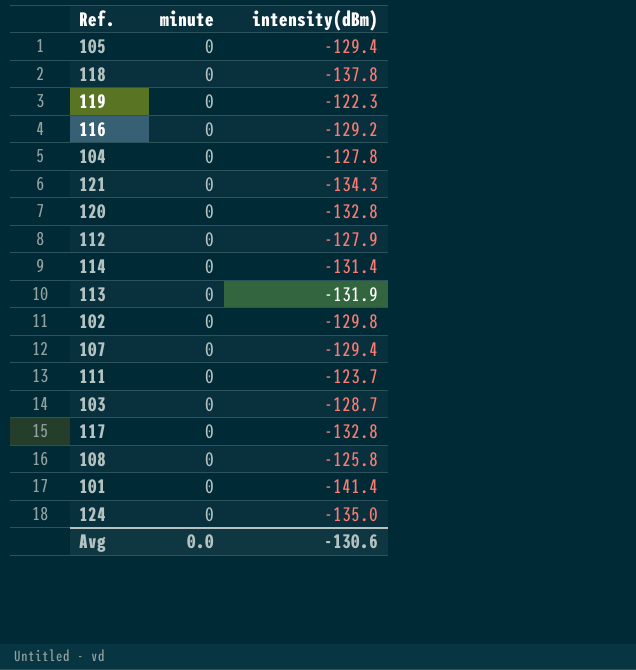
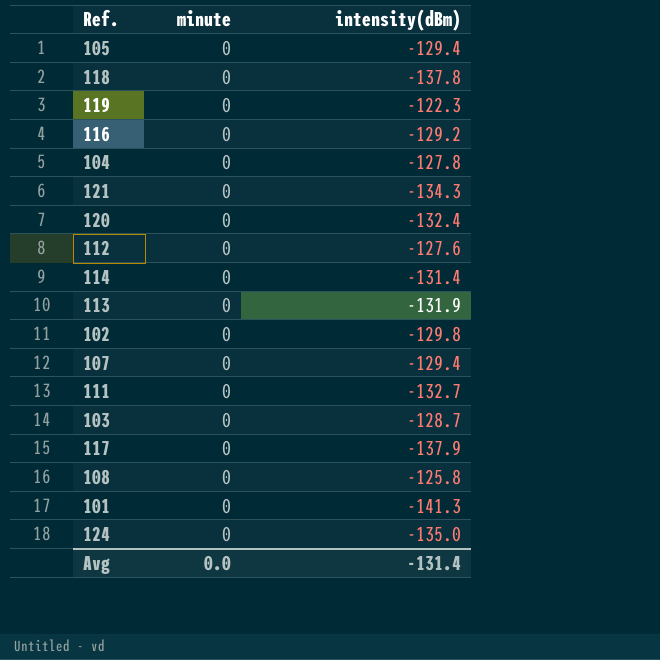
120 | intensity(dBm): -132.8 -> -132.4
112 | intensity(dBm): -127.9 -> -127.6
111 | intensity(dBm): -123.7 -> -132.7
117 | intensity(dBm): -132.8 -> -137.9
101 | intensity(dBm): -141.4 -> -141.3
Avg | intensity(dBm): -130.6 -> -131.4

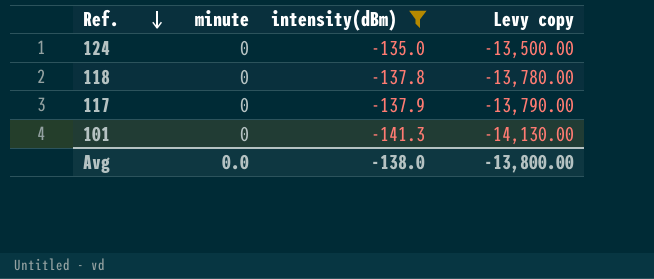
filter: none -> intensity(dBm) <= -135.0
row order: none -> Ref. descending
column Levy copy | formula: none -> [intensity(dBm)] * 100
Avg | intensity(dBm): -131.4 -> -138.0

